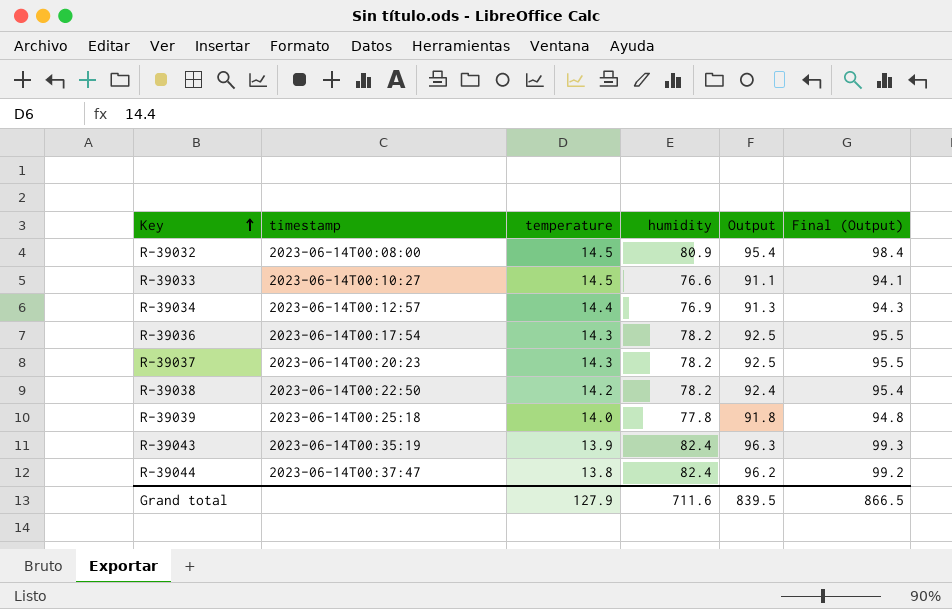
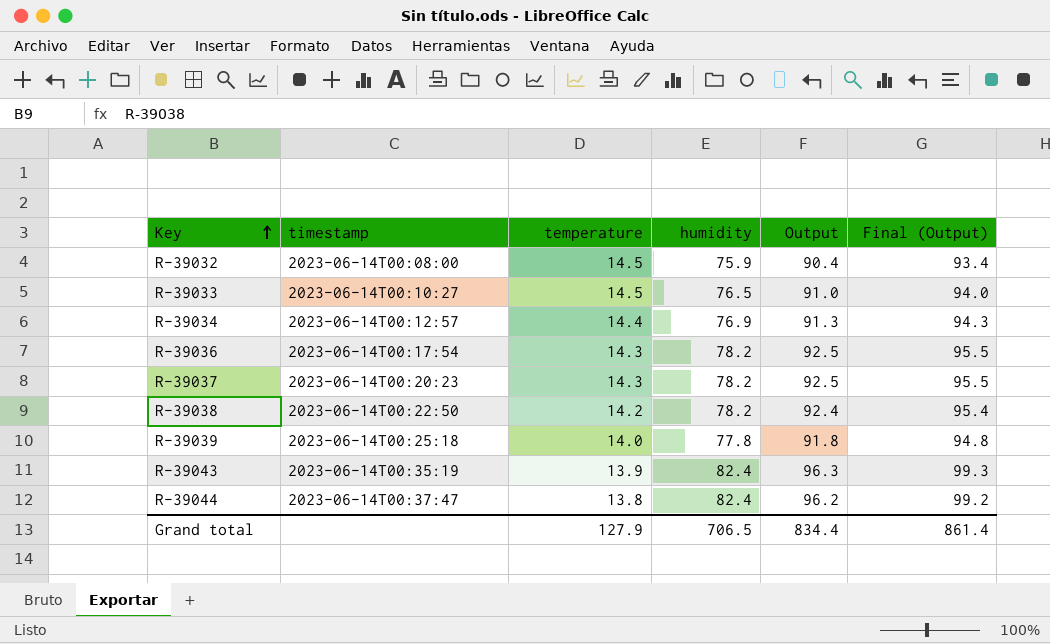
R-39032 | humidity: 80.9 -> 75.9
R-39032 | Output: 95.4 -> 90.4
R-39032 | Final (Output): 98.4 -> 93.4
R-39033 | humidity: 76.6 -> 76.5
R-39033 | Output: 91.1 -> 91.0
R-39033 | Final (Output): 94.1 -> 94.0
Grand total | humidity: 711.6 -> 706.5
Grand total | Output: 839.5 -> 834.4
Grand total | Final (Output): 866.5 -> 861.4

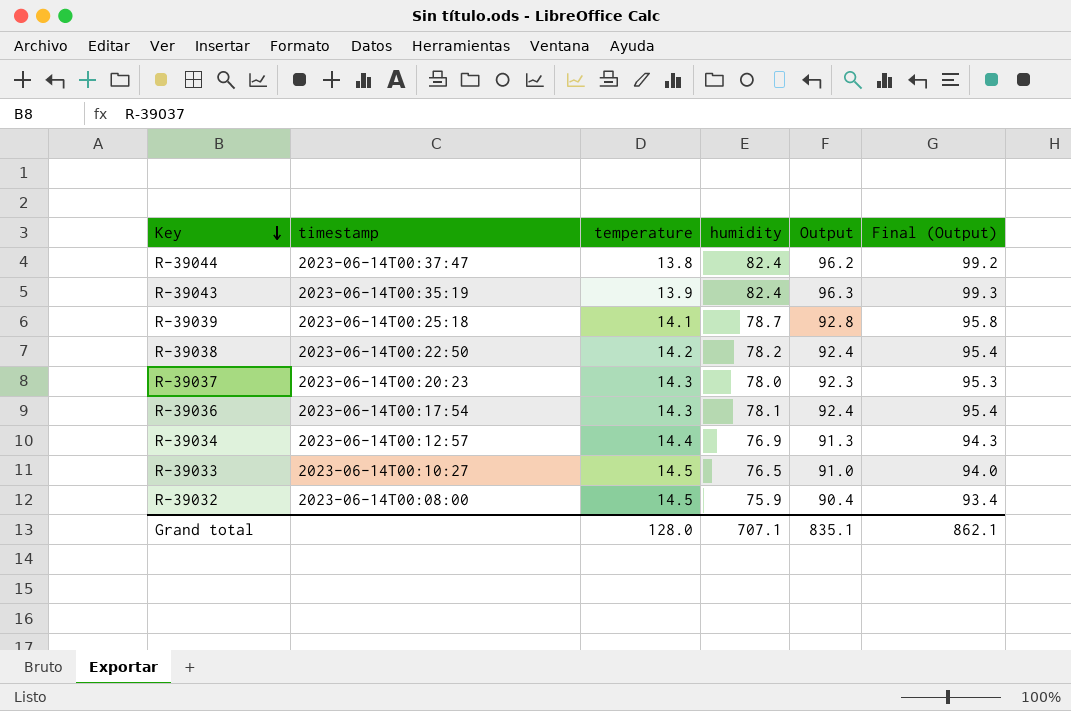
row order: Key ascending -> Key descending
R-39039 | temperature: 14.0 -> 14.1
R-39039 | humidity: 77.8 -> 78.7
R-39039 | Output: 91.8 -> 92.8
R-39039 | Final (Output): 94.8 -> 95.8
R-39037 | humidity: 78.2 -> 78.0
R-39037 | Output: 92.5 -> 92.3
R-39037 | Final (Output): 95.5 -> 95.3
R-39036 | humidity: 78.2 -> 78.1
R-39036 | Output: 92.5 -> 92.4
R-39036 | Final (Output): 95.5 -> 95.4
Grand total | temperature: 127.9 -> 128.0
Grand total | humidity: 706.5 -> 707.1
Grand total | Output: 834.4 -> 835.1
Grand total | Final (Output): 861.4 -> 862.1

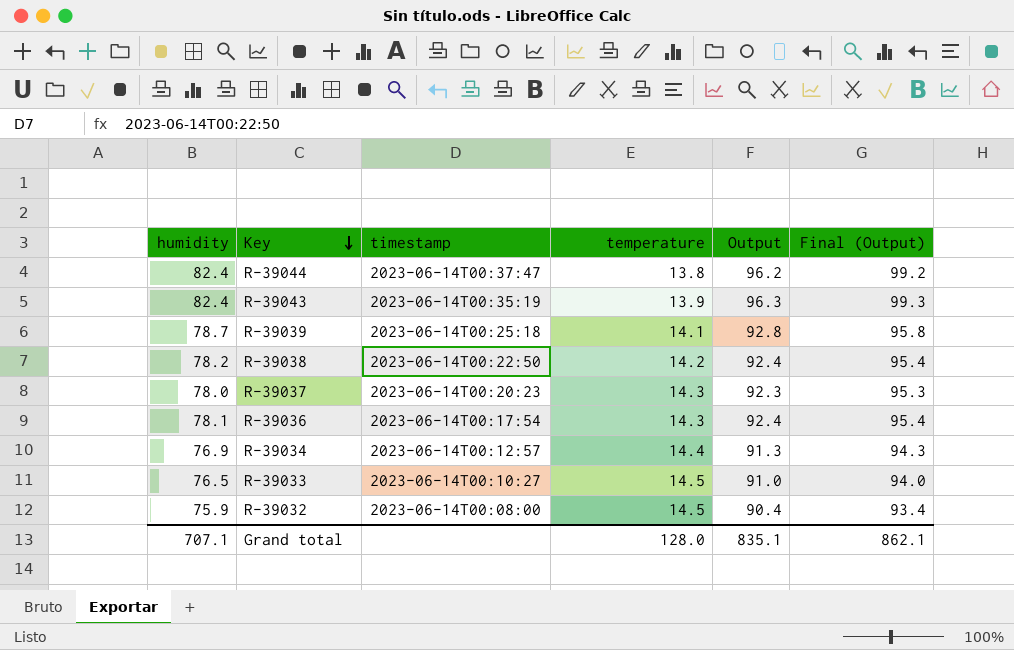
column humidity | position: 4 -> 1

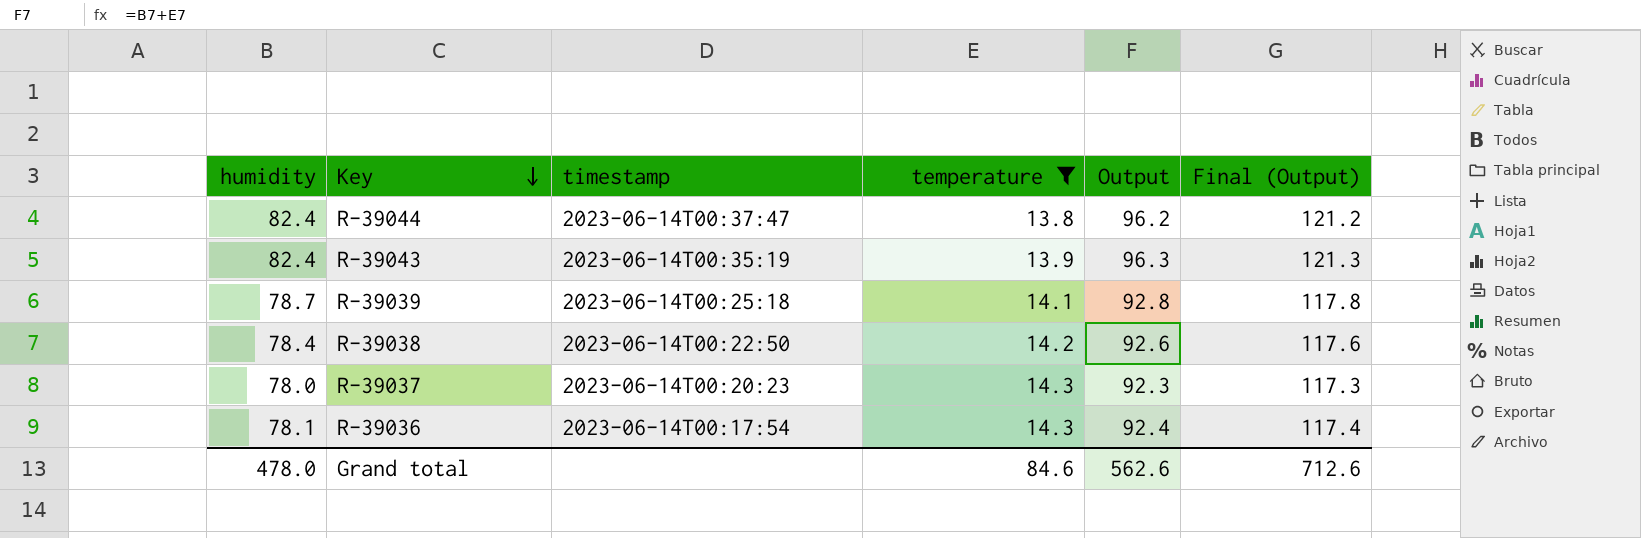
filter: none -> temperature <= 14.3
column Final (Output) | formula: [Output] + 3 -> [Output] + 25
R-39038 | humidity: 78.2 -> 78.4
R-39038 | Output: 92.4 -> 92.6
Grand total | humidity: 707.1 -> 478.0
Grand total | temperature: 128.0 -> 84.6
Grand total | Output: 835.1 -> 562.6
Grand total | Final (Output): 862.1 -> 712.6

